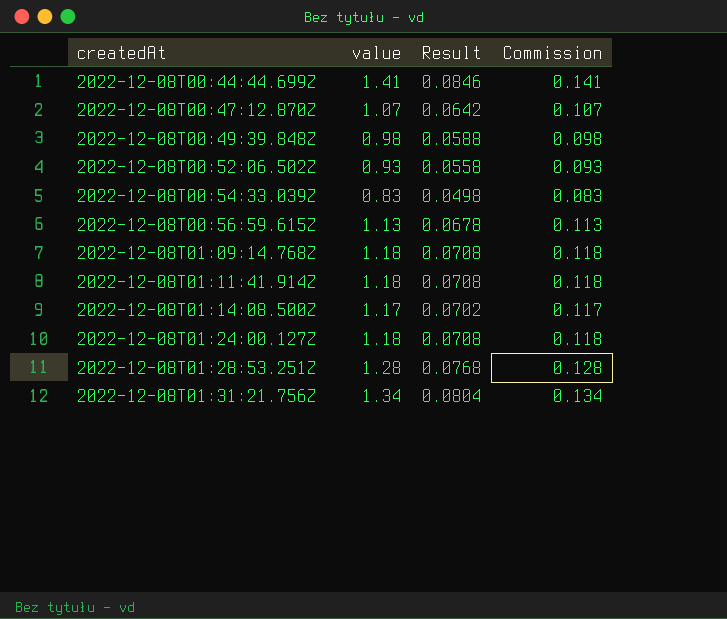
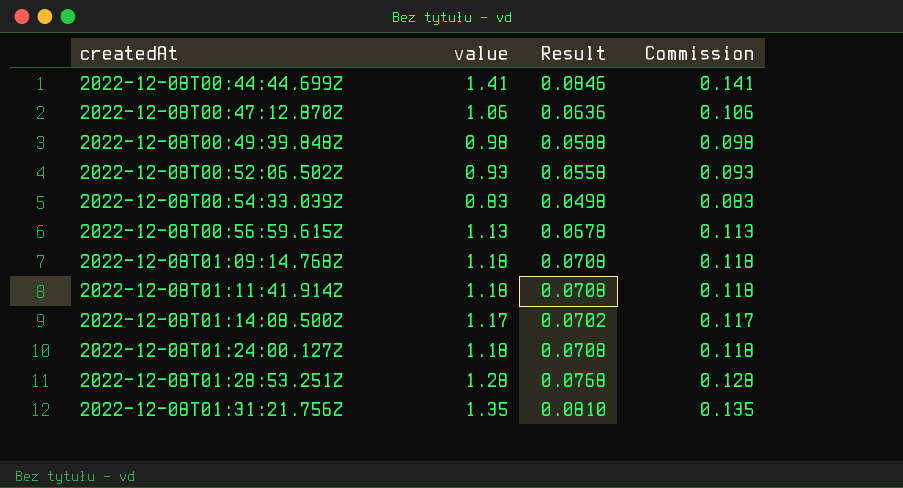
2022-12-08T00:47:12.870Z | value: 1.07 -> 1.06
2022-12-08T00:47:12.870Z | Result: 0.0642 -> 0.0636
2022-12-08T00:47:12.870Z | Commission: 0.107 -> 0.106
2022-12-08T01:31:21.756Z | value: 1.34 -> 1.35
2022-12-08T01:31:21.756Z | Result: 0.0804 -> 0.0810
2022-12-08T01:31:21.756Z | Commission: 0.134 -> 0.135

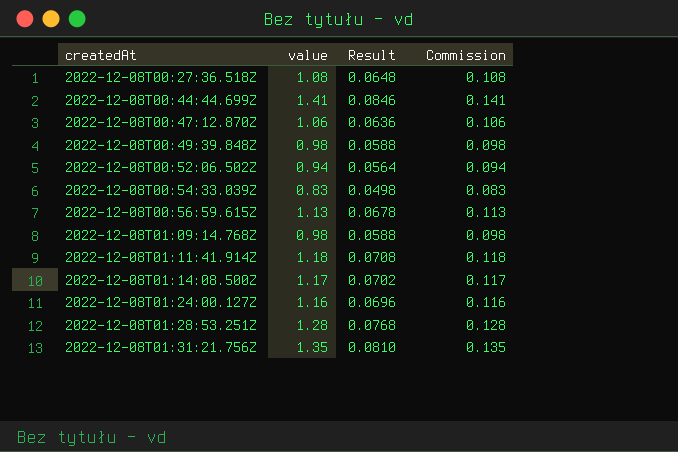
row 2022-12-08T00:27:36.518Z: none -> 1.08 | 0.0648 | 0.108
2022-12-08T00:52:06.502Z | value: 0.93 -> 0.94
2022-12-08T00:52:06.502Z | Result: 0.0558 -> 0.0564
2022-12-08T00:52:06.502Z | Commission: 0.093 -> 0.094
2022-12-08T01:09:14.768Z | value: 1.18 -> 0.98
2022-12-08T01:09:14.768Z | Result: 0.0708 -> 0.0588
2022-12-08T01:09:14.768Z | Commission: 0.118 -> 0.098
2022-12-08T01:24:00.127Z | value: 1.18 -> 1.16
2022-12-08T01:24:00.127Z | Result: 0.0708 -> 0.0696
2022-12-08T01:24:00.127Z | Commission: 0.118 -> 0.116

